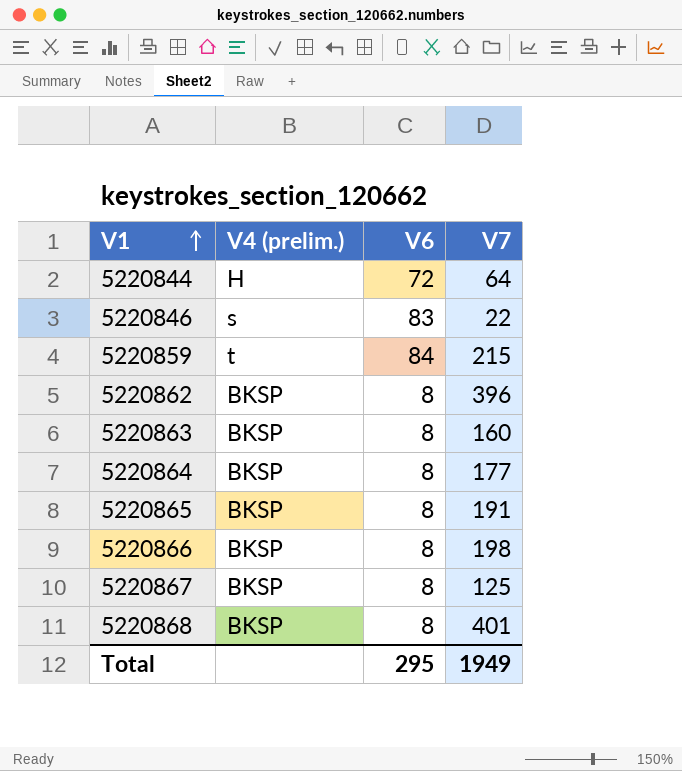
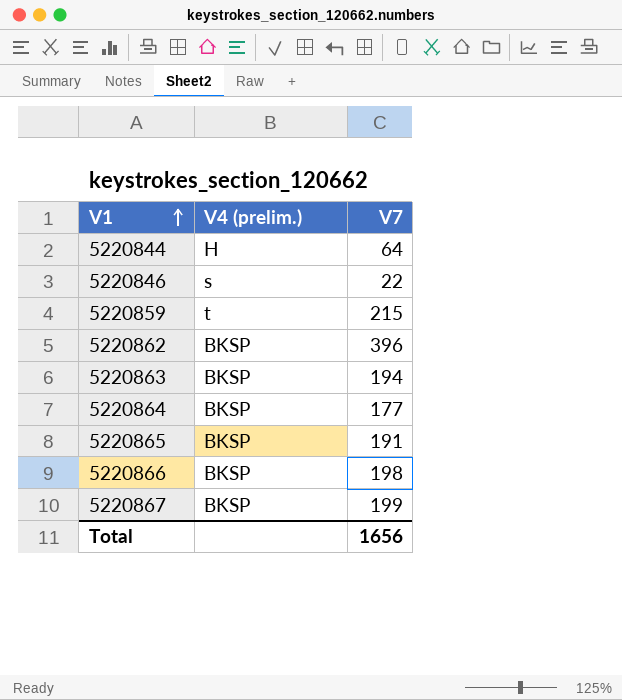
column V6 | position: 3 -> none
row 5220868: BKSP | 8 | 401 -> none
5220863 | V7: 160 -> 194
5220867 | V7: 125 -> 199
Total | V7: 1949 -> 1656

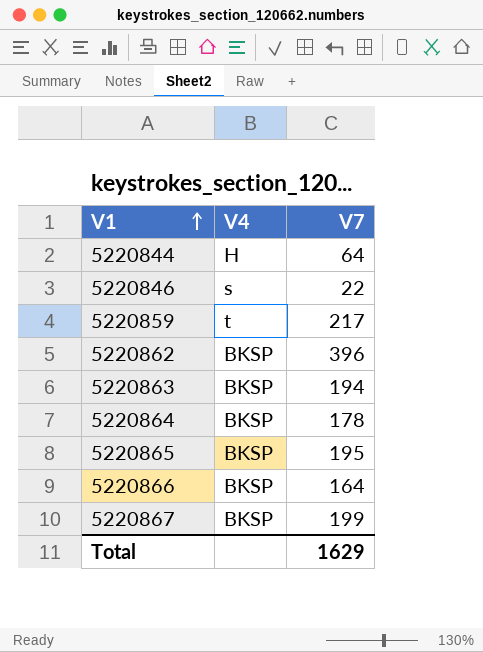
column name: V4 (prelim.) -> V4
5220859 | V7: 215 -> 217
5220864 | V7: 177 -> 178
5220865 | V7: 191 -> 195
5220866 | V7: 198 -> 164
Total | V7: 1656 -> 1629

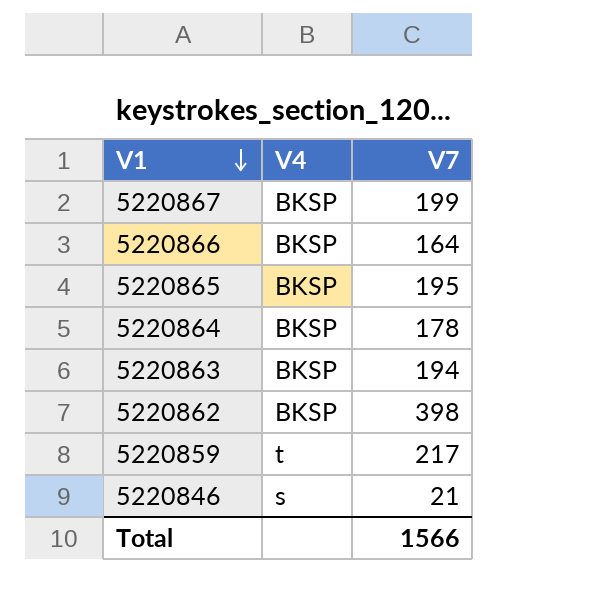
row order: V1 ascending -> V1 descending
row 5220844: H | 64 -> none
5220862 | V7: 396 -> 398
5220846 | V7: 22 -> 21
Total | V7: 1629 -> 1566

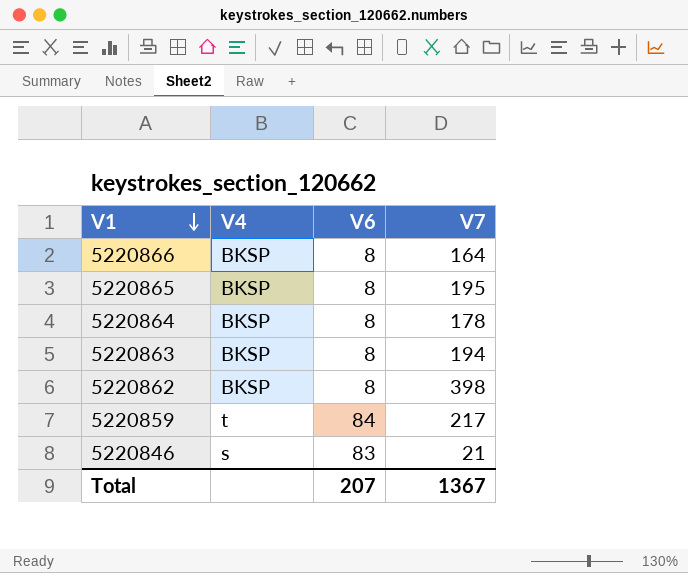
column V6 | position: none -> 3
row 5220867: BKSP | 199 -> none
Total | V7: 1566 -> 1367

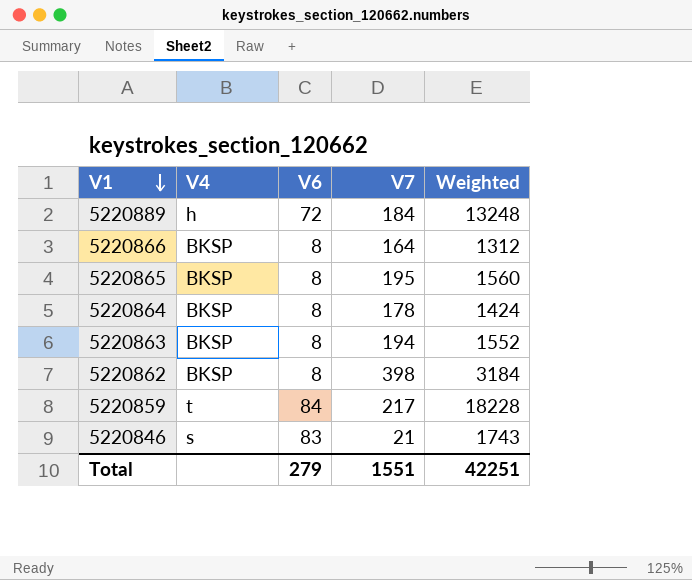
column Weighted | formula: none -> [V6] * [V7]
row 5220889: none -> h | 72 | 184 | 13248
Total | V6: 207 -> 279
Total | V7: 1367 -> 1551

